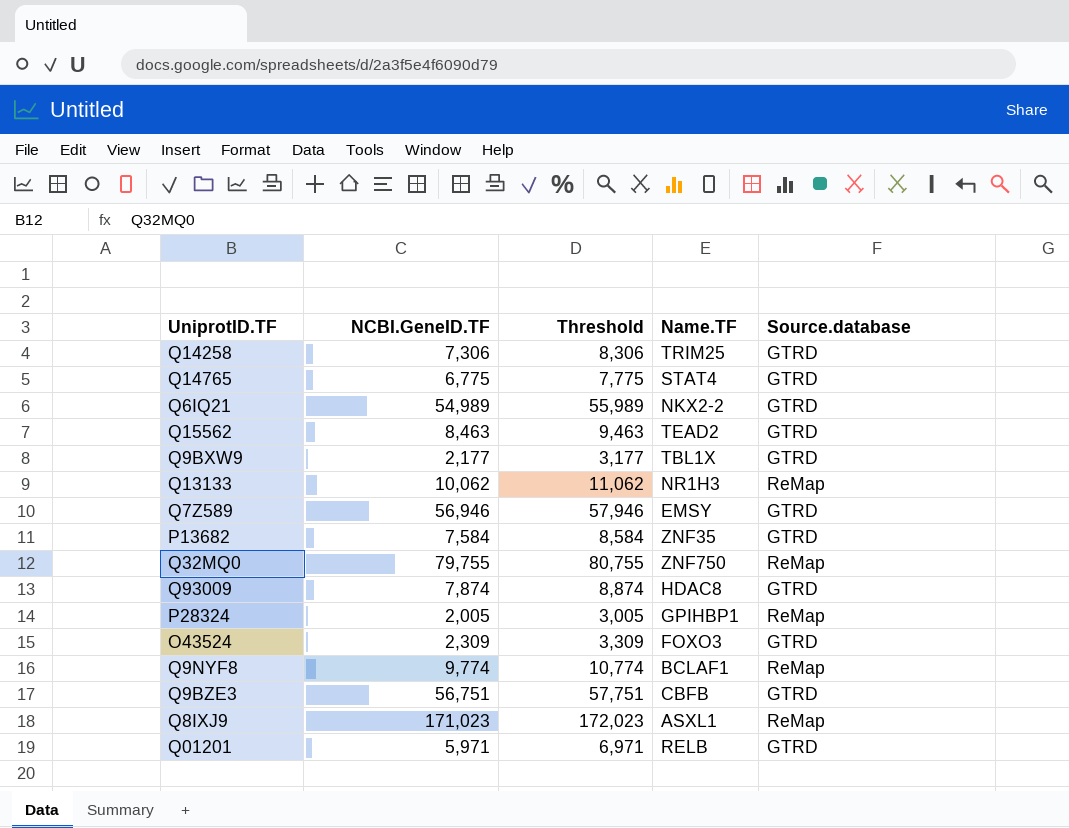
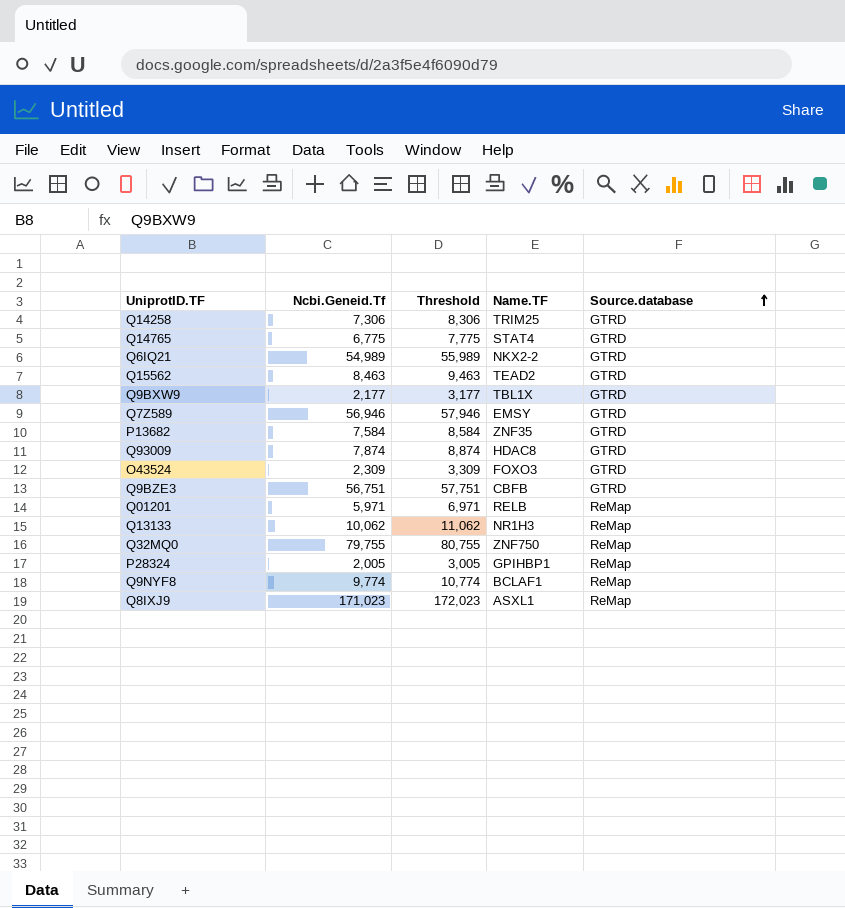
row order: none -> Source.database ascending
column name: NCBI.GeneID.TF -> Ncbi.Geneid.Tf
Q01201 | Source.database: GTRD -> ReMap

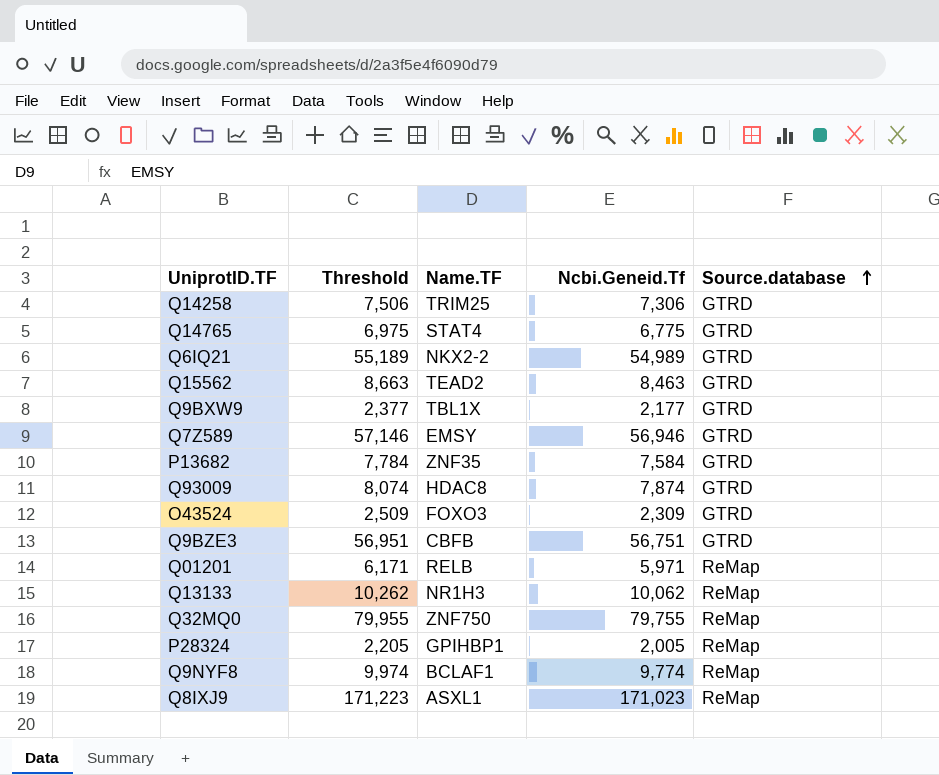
column Threshold | formula: [Ncbi.Geneid.Tf] + 1000 -> [Ncbi.Geneid.Tf] + 200
column Ncbi.Geneid.Tf | position: 2 -> 4

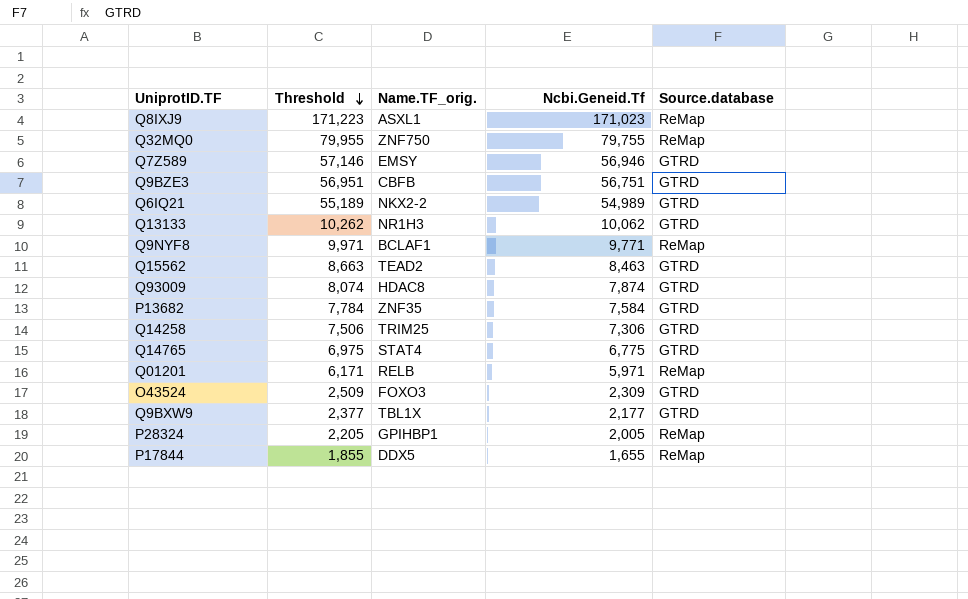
row order: Source.database ascending -> Threshold descending
column name: Name.TF -> Name.TF_orig.
Q13133 | Source.database: ReMap -> GTRD
Q9NYF8 | Threshold: 9,974 -> 9,971
Q9NYF8 | Ncbi.Geneid.Tf: 9,774 -> 9,771
row P17844: none -> 1,855 | DDX5 | 1,655 | ReMap

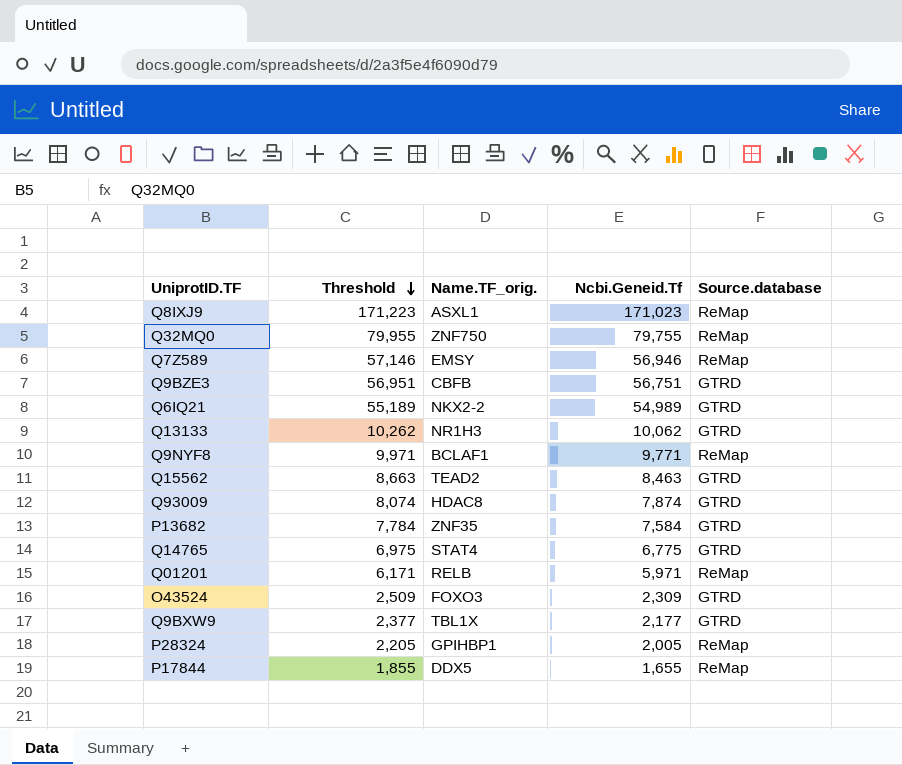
row Q14258: 7,506 | TRIM25 | 7,306 | GTRD -> none
Q7Z589 | Source.database: GTRD -> ReMap

